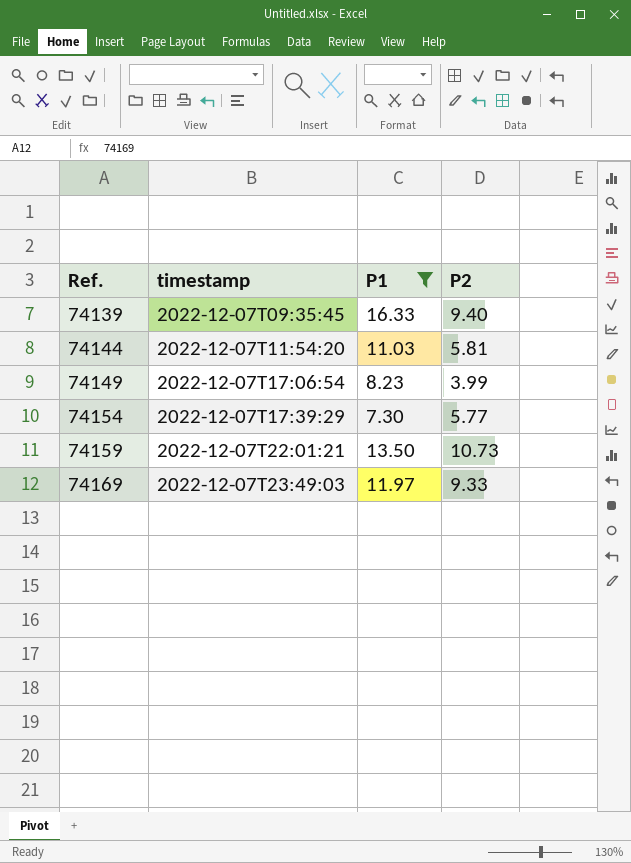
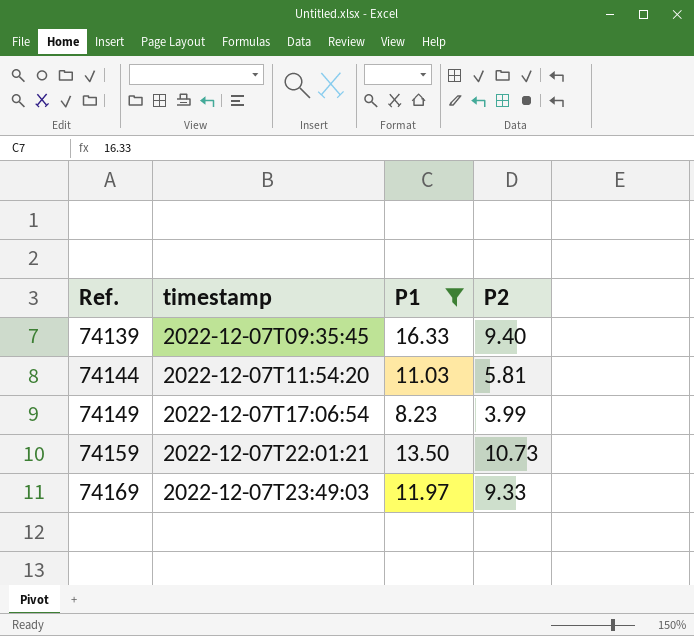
row 74154: 2022-12-07T17:39:29 | 7.30 | 5.77 -> none

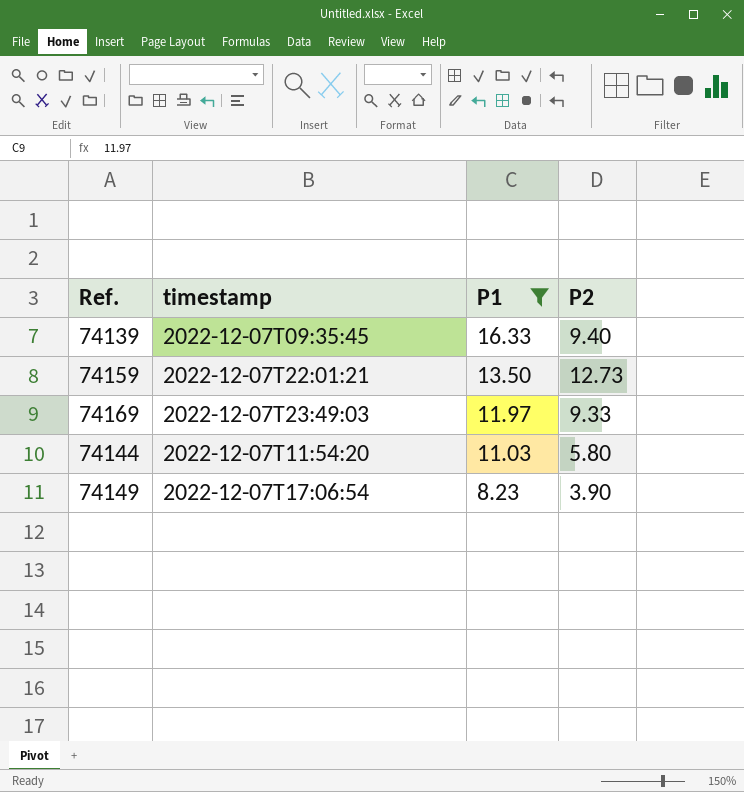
row order: Ref. ascending -> P1 descending
74159 | P2: 10.73 -> 12.73
74144 | P2: 5.81 -> 5.80
74149 | P2: 3.99 -> 3.90

